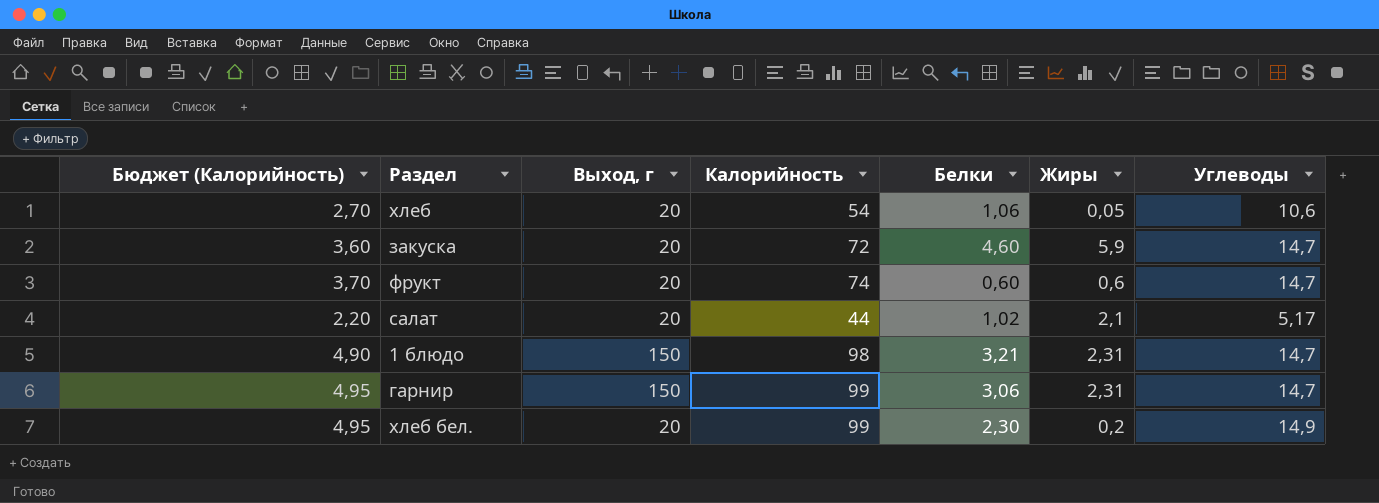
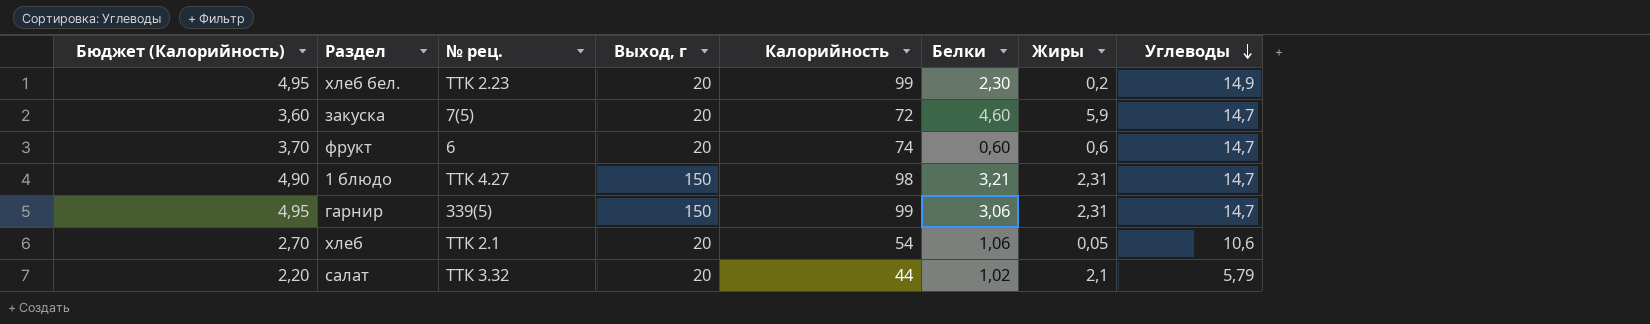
row order: none -> Углеводы descending
column № рец. | position: none -> 3
салат | Углеводы: 5,17 -> 5,79

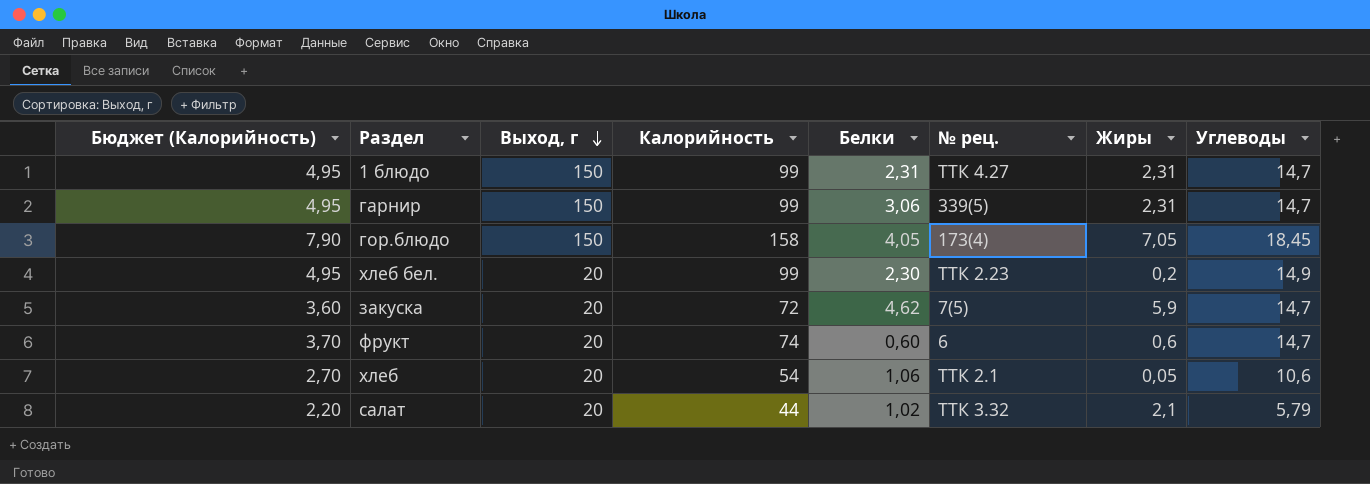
row order: Углеводы descending -> Выход, г descending
column № рец. | position: 3 -> 6
1 блюдо | Бюджет (Калорийность): 4,90 -> 4,95
1 блюдо | Калорийность: 98 -> 99
1 блюдо | Белки: 3,21 -> 2,31
row гор.блюдо: none -> 7,90 | 150 | 158 | 4,05 | 173(4) | 7,05 | 18,45
закуска | Белки: 4,60 -> 4,62

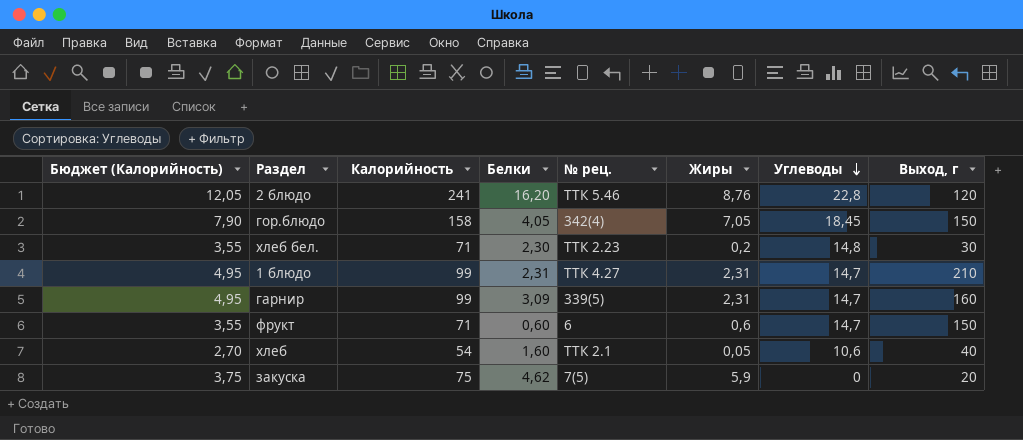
row order: Выход, г descending -> Углеводы descending
column Выход, г | position: 3 -> 8
row салат: 2,20 | 20 | 44 | 1,02 | ТТК 3.32 | 2,1 | 5,79 -> none
row 2 блюдо: none -> 12,05 | 241 | 16,20 | ТТК 5.46 | 8,76 | 22,8 | 120
гор.блюдо | № рец.: 173(4) -> 342(4)
хлеб бел. | Бюджет (Калорийность): 4,95 -> 3,55
хлеб бел. | Калорийность: 99 -> 71
хлеб бел. | Углеводы: 14,9 -> 14,8
хлеб бел. | Выход, г: 20 -> 30
1 блюдо | Выход, г: 150 -> 210
гарнир | Белки: 3,06 -> 3,09
гарнир | Выход, г: 150 -> 160
фрукт | Бюджет (Калорийность): 3,70 -> 3,55
фрукт | Калорийность: 74 -> 71
фрукт | Выход, г: 20 -> 150
хлеб | Белки: 1,06 -> 1,60
хлеб | Выход, г: 20 -> 40
закуска | Бюджет (Калорийность): 3,60 -> 3,75
закуска | Калорийность: 72 -> 75
закуска | Углеводы: 14,7 -> 0

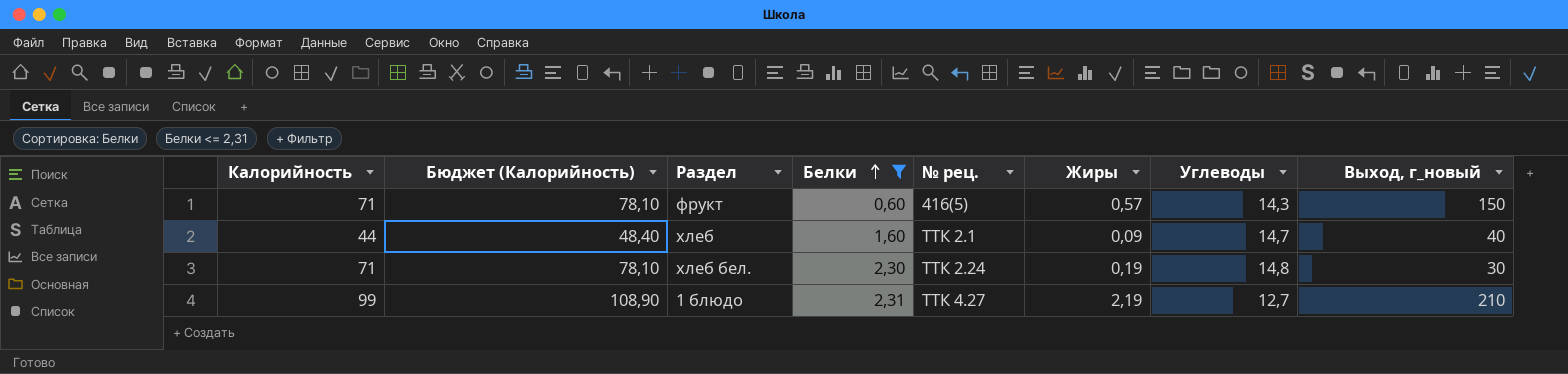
filter: none -> Белки <= 2,31
row order: Углеводы descending -> Белки ascending
column Калорийность | position: 3 -> 1
column Бюджет (Калорийность) | formula: [Калорийность] * 0,05 -> [Калорийность] * 1,1
column name: Выход, г -> Выход, г_новый
фрукт | № рец.: 6 -> 416(5)
фрукт | Жиры: 0,6 -> 0,57
фрукт | Углеводы: 14,7 -> 14,3
хлеб | Калорийность: 54 -> 44
хлеб | Жиры: 0,05 -> 0,09
хлеб | Углеводы: 10,6 -> 14,7
хлеб бел. | № рец.: ТТК 2.23 -> ТТК 2.24
хлеб бел. | Жиры: 0,2 -> 0,19
1 блюдо | Жиры: 2,31 -> 2,19
1 блюдо | Углеводы: 14,7 -> 12,7

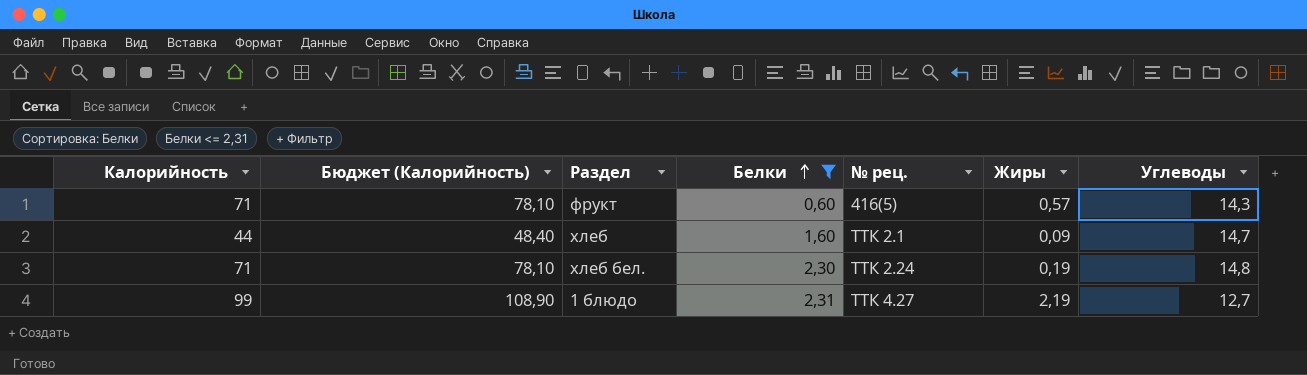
column Выход, г_новый | position: 8 -> none

